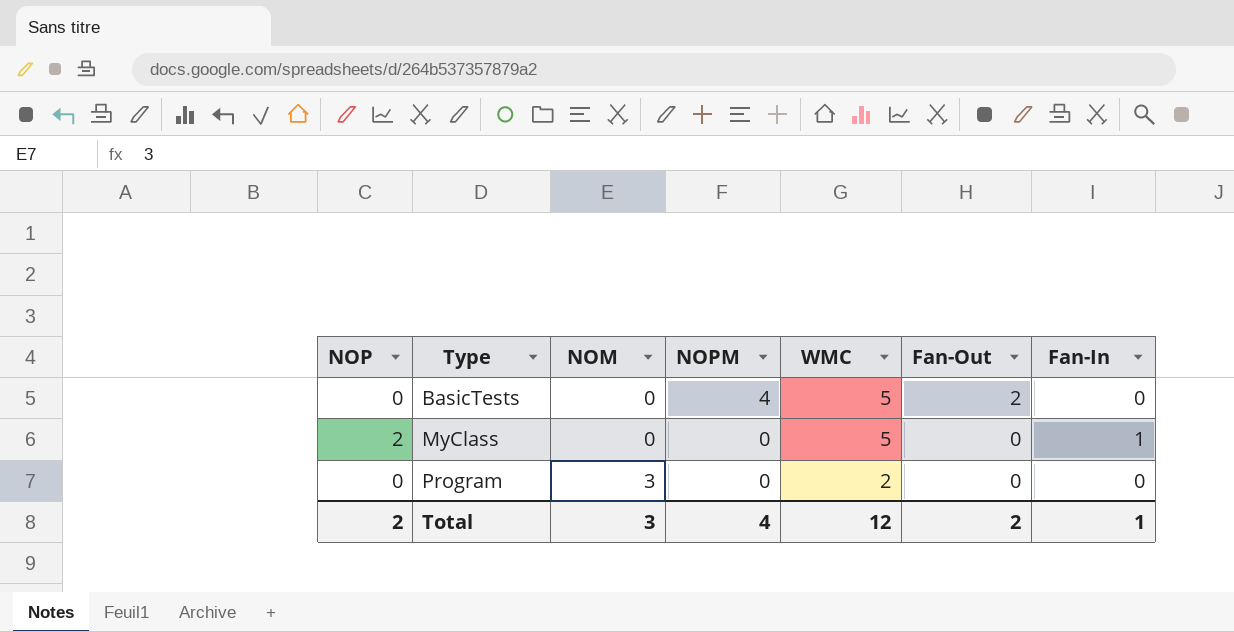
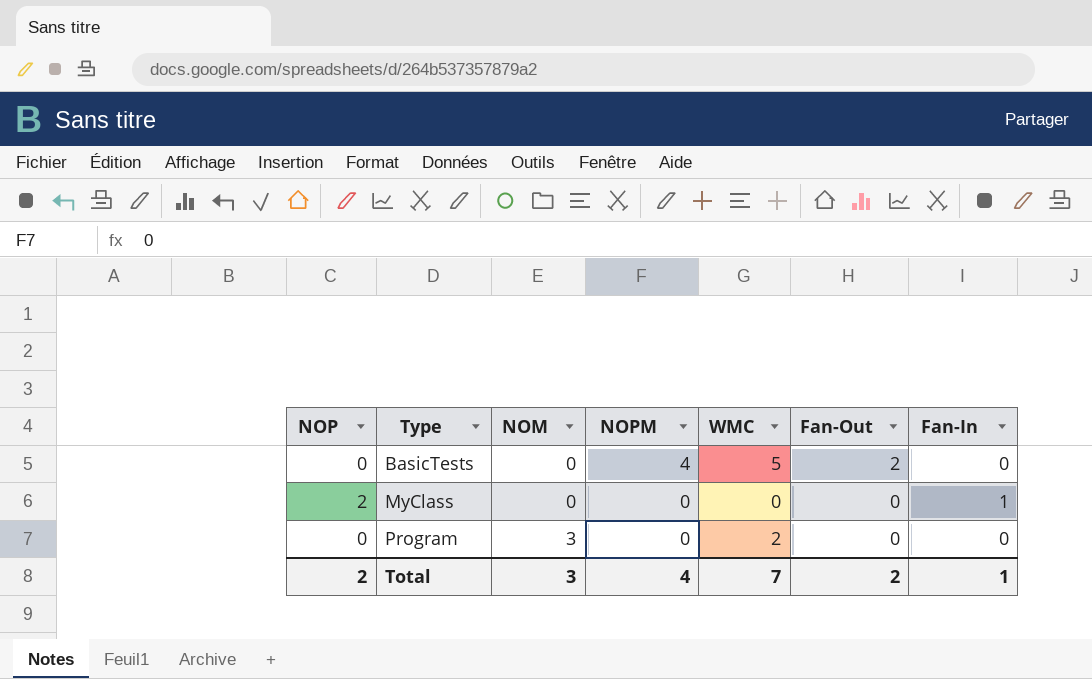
MyClass | WMC: 5 -> 0
Total | WMC: 12 -> 7

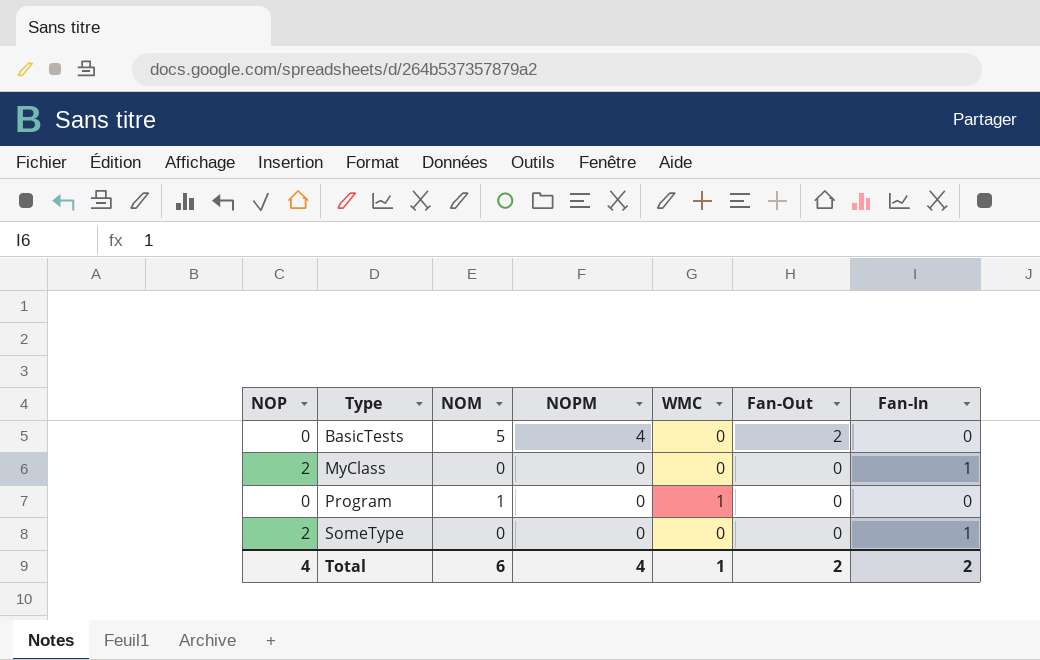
BasicTests | NOM: 0 -> 5
BasicTests | WMC: 5 -> 0
Program | NOM: 3 -> 1
Program | WMC: 2 -> 1
row SomeType: none -> 2 | 0 | 0 | 0 | 0 | 1
Total | NOP: 2 -> 4
Total | NOM: 3 -> 6
Total | WMC: 7 -> 1
Total | Fan-In: 1 -> 2

